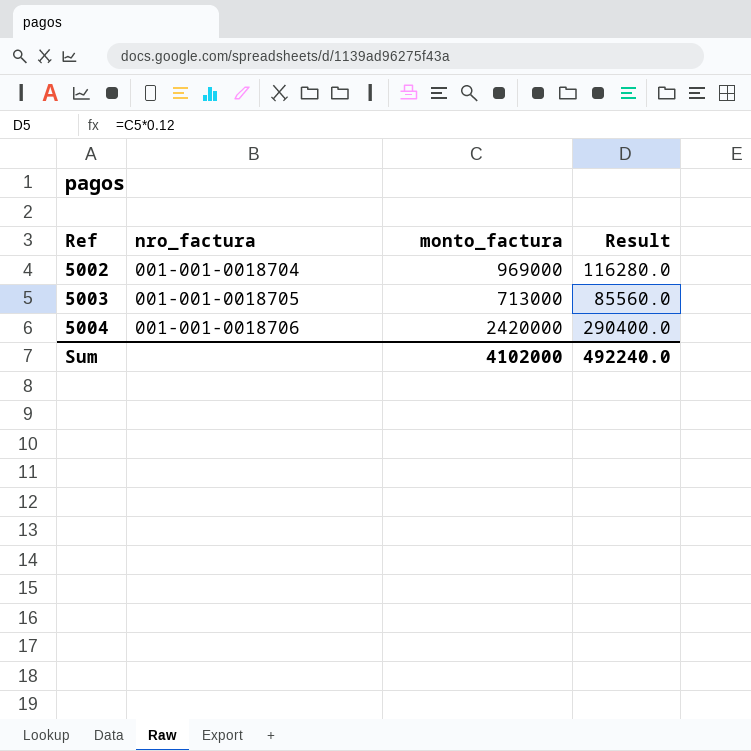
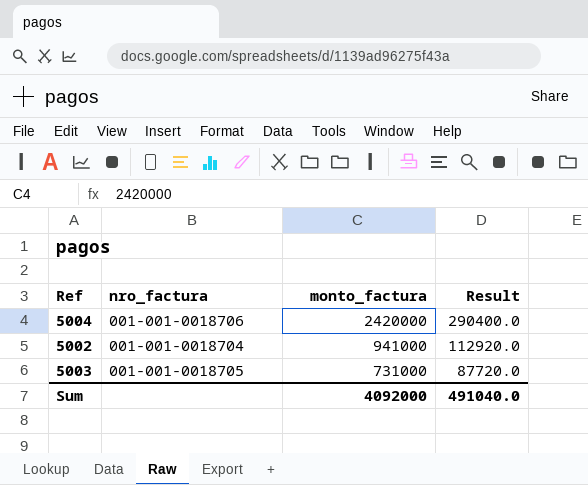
row order: Ref ascending -> monto_factura descending
5002 | monto_factura: 969000 -> 941000
5002 | Result: 116280.0 -> 112920.0
5003 | monto_factura: 713000 -> 731000
5003 | Result: 85560.0 -> 87720.0
Sum | monto_factura: 4102000 -> 4092000
Sum | Result: 492240.0 -> 491040.0

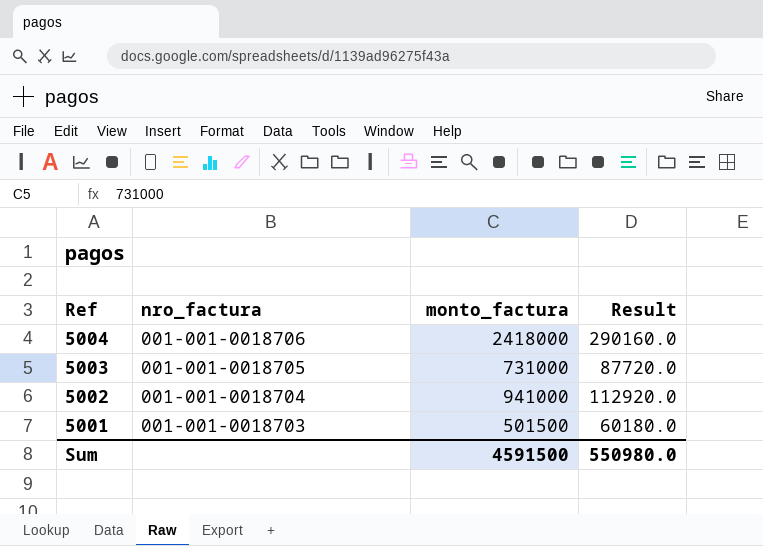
row order: monto_factura descending -> Ref descending
5004 | monto_factura: 2420000 -> 2418000
5004 | Result: 290400.0 -> 290160.0
row 5001: none -> 001-001-0018703 | 501500 | 60180.0
Sum | monto_factura: 4092000 -> 4591500
Sum | Result: 491040.0 -> 550980.0

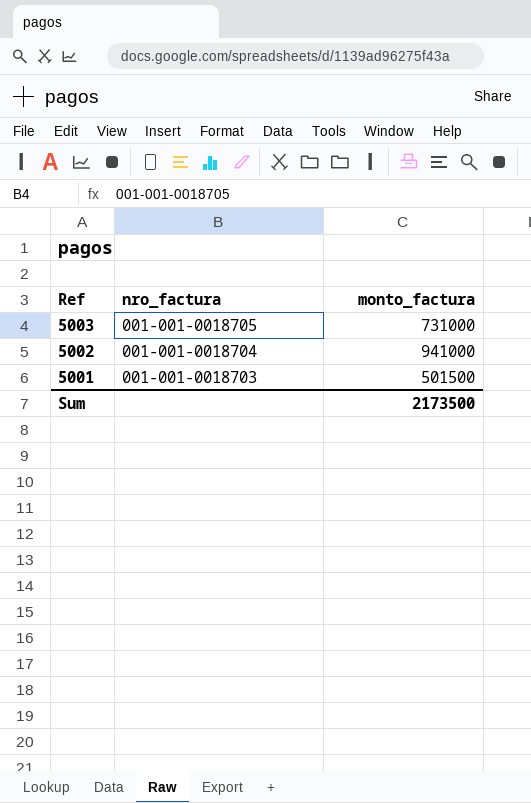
column Result | formula: [monto_factura] * 0.12 -> none
row 5004: 001-001-0018706 | 2418000 | 290160.0 -> none
Sum | monto_factura: 4591500 -> 2173500

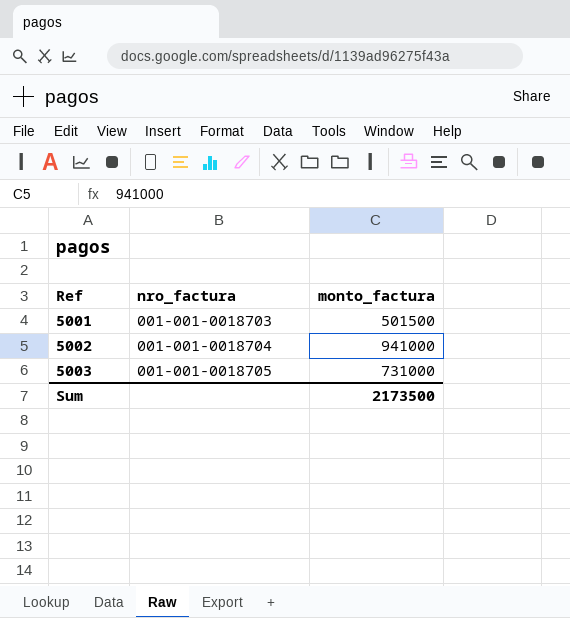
row order: Ref descending -> Ref ascending

